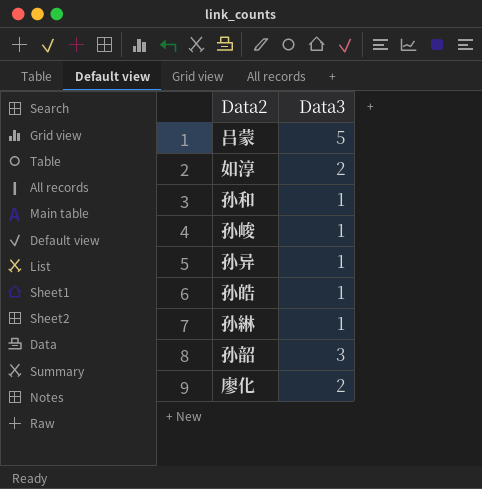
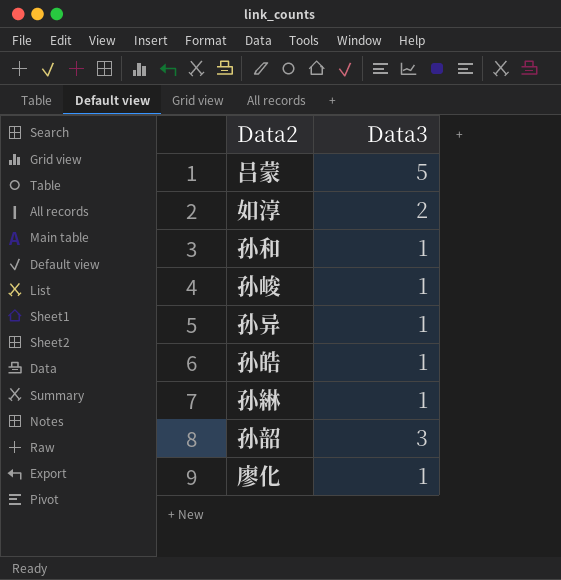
廖化 | Data3: 2 -> 1

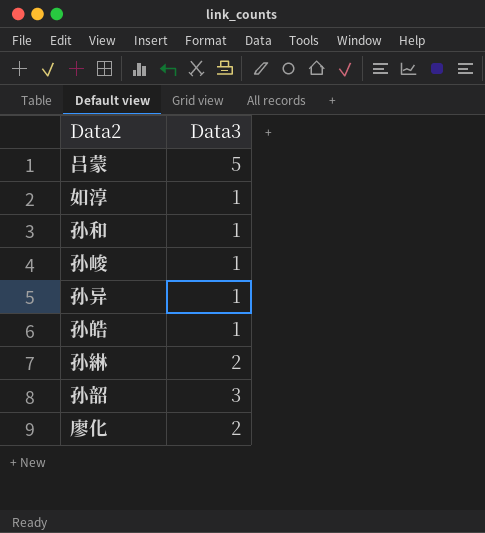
如淳 | Data3: 2 -> 1
孙綝 | Data3: 1 -> 2
廖化 | Data3: 1 -> 2

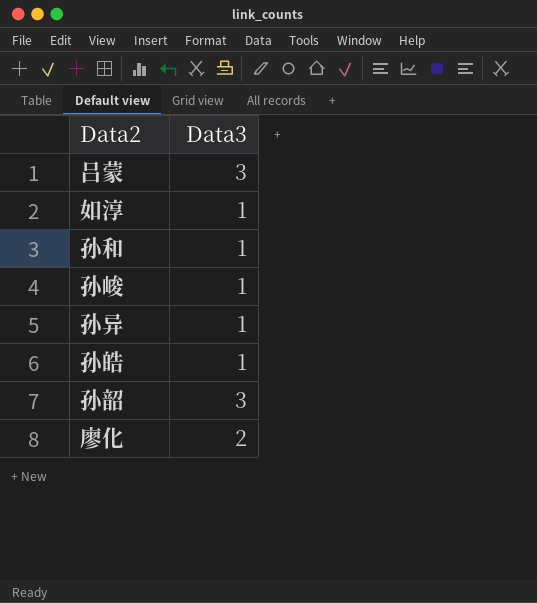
row 孙綝: 2 -> none
吕蒙 | Data3: 5 -> 3

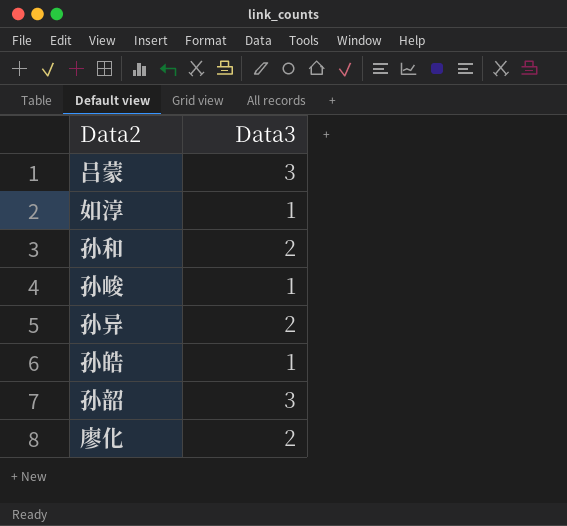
孙和 | Data3: 1 -> 2
孙异 | Data3: 1 -> 2

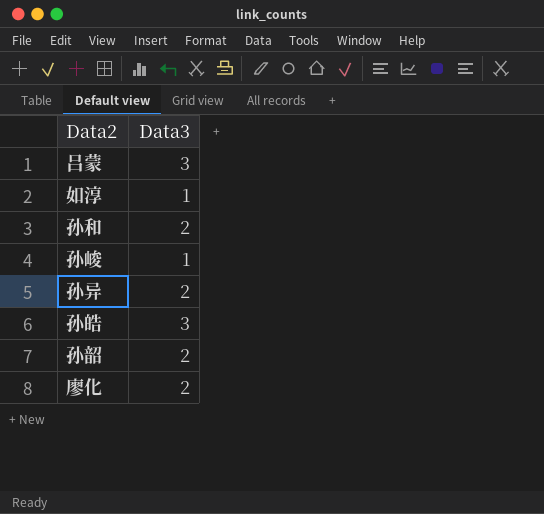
孙皓 | Data3: 1 -> 3
孙韶 | Data3: 3 -> 2

